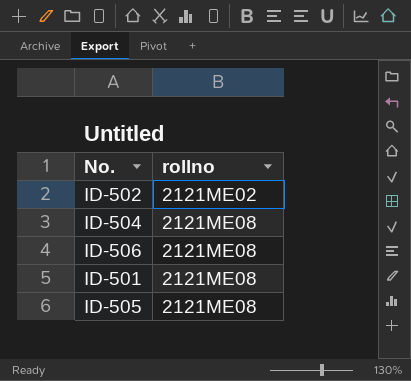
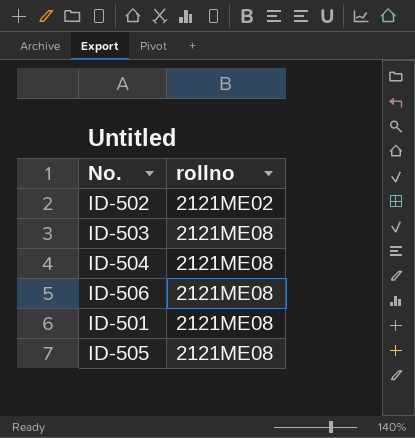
row ID-503: none -> 2121ME08

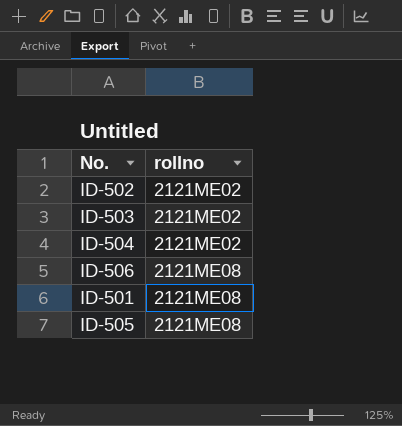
ID-503 | rollno: 2121ME08 -> 2121ME02
ID-504 | rollno: 2121ME08 -> 2121ME02

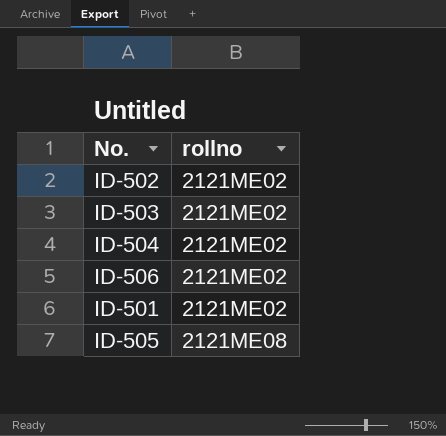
ID-506 | rollno: 2121ME08 -> 2121ME02
ID-501 | rollno: 2121ME08 -> 2121ME02

